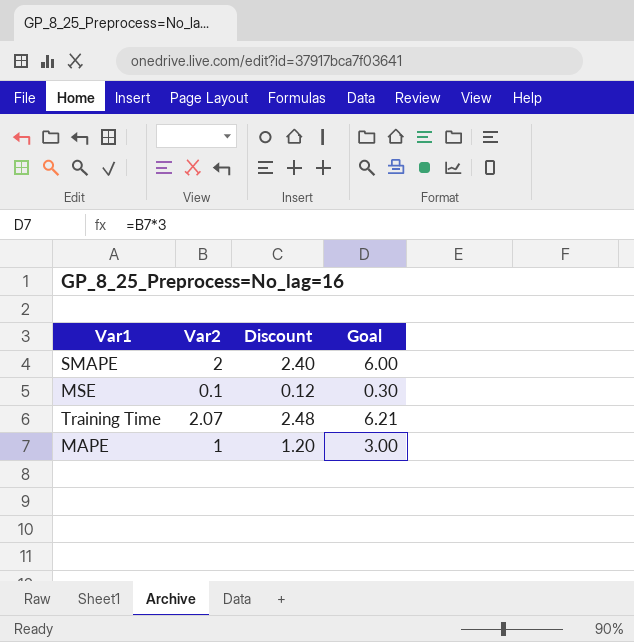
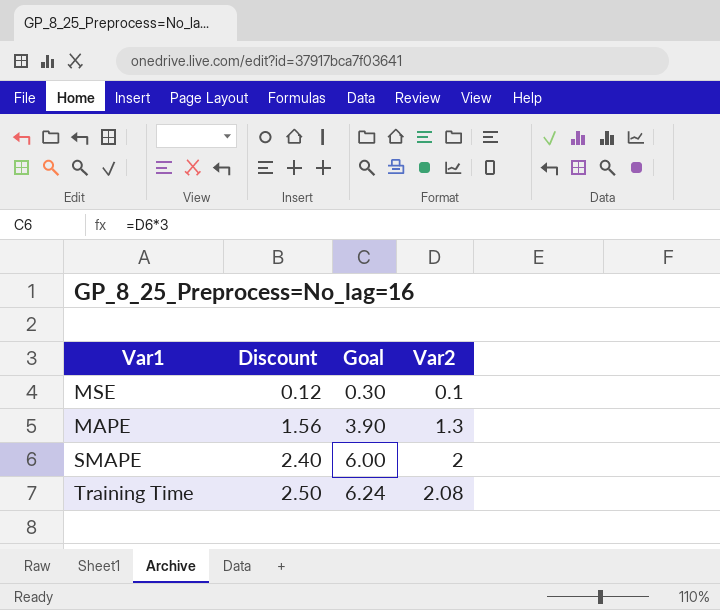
row order: none -> Discount ascending
column Var2 | position: 2 -> 4
MAPE | Discount: 1.20 -> 1.56
MAPE | Goal: 3.00 -> 3.90
MAPE | Var2: 1 -> 1.3
Training Time | Discount: 2.48 -> 2.50
Training Time | Goal: 6.21 -> 6.24
Training Time | Var2: 2.07 -> 2.08

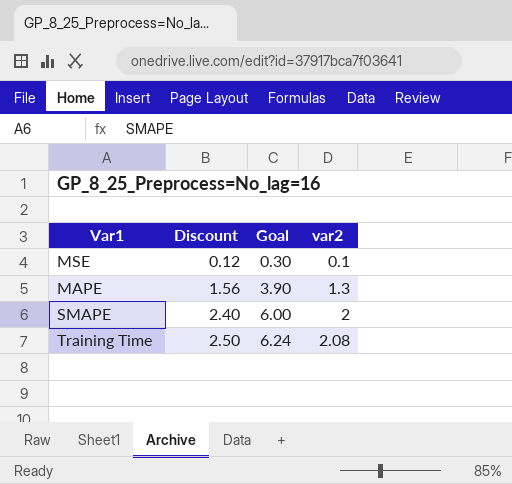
column name: Var2 -> var2

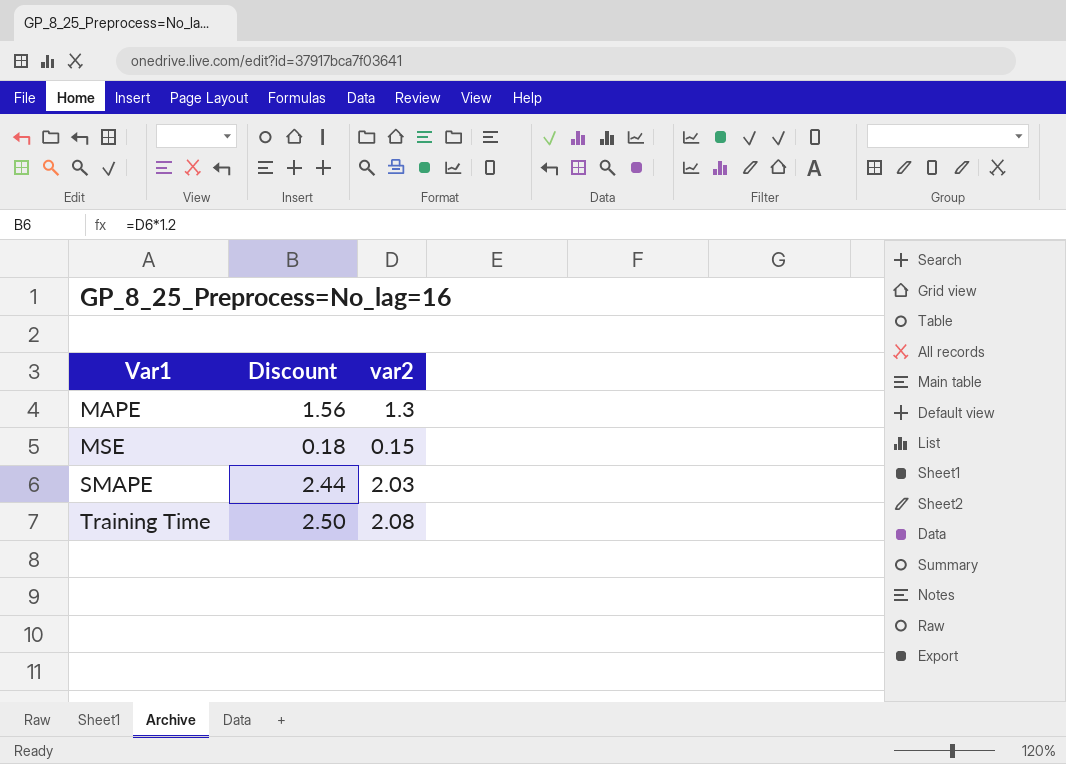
row order: Discount ascending -> Var1 ascending
column Goal | formula: [var2] * 3 -> none
MSE | Discount: 0.12 -> 0.18
MSE | var2: 0.1 -> 0.15
SMAPE | Discount: 2.40 -> 2.44
SMAPE | var2: 2 -> 2.03

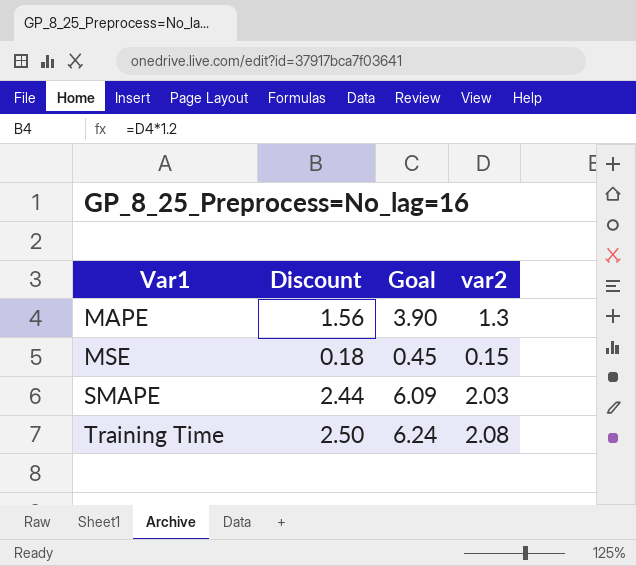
column Goal | formula: none -> [var2] * 3

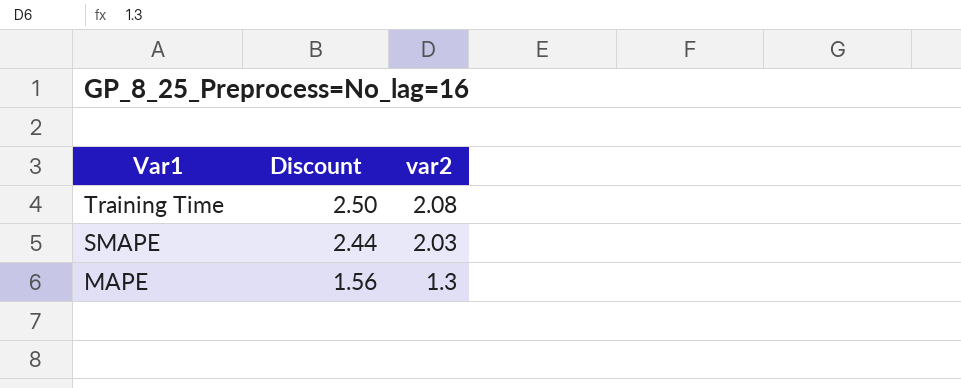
row order: Var1 ascending -> Var1 descending
column Goal | formula: [var2] * 3 -> none
row MSE: 0.18 | 0.45 | 0.15 -> none

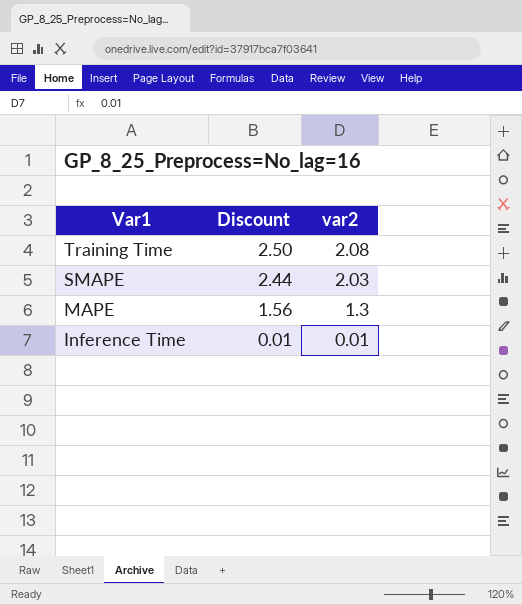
row Inference Time: none -> 0.01 | 0.01

